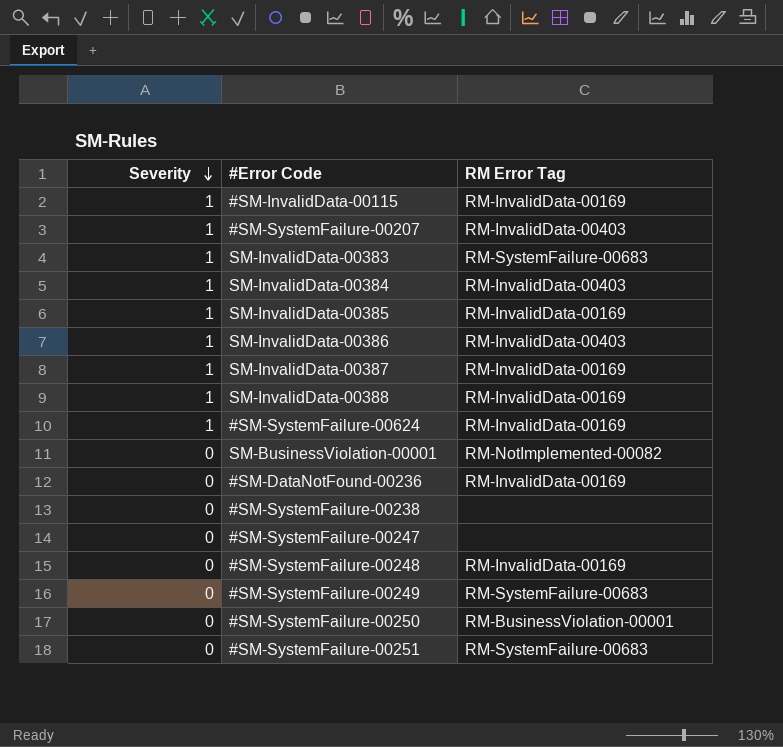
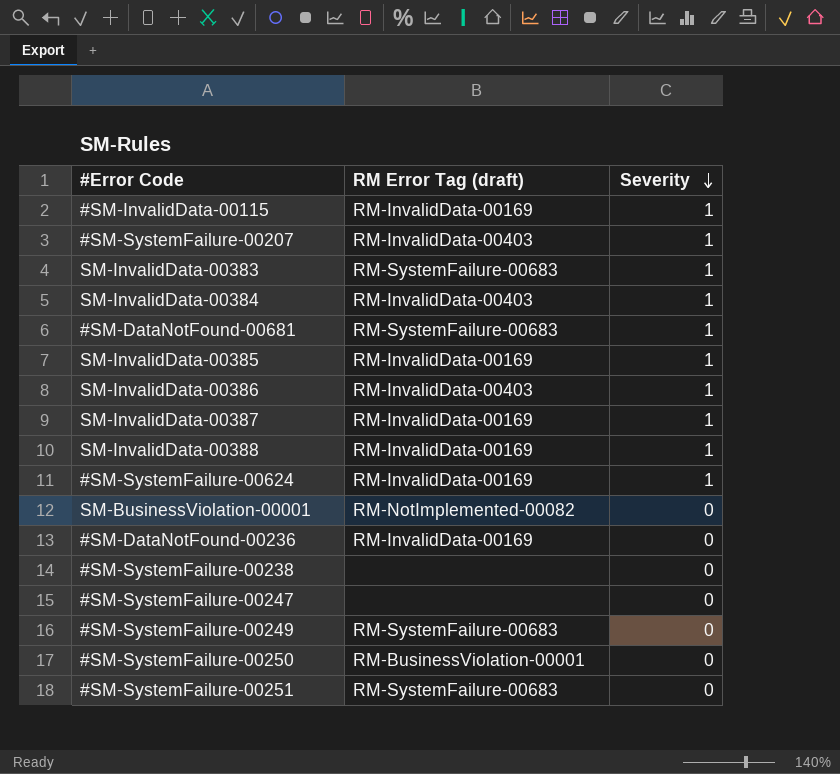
column name: RM Error Tag -> RM Error Tag (draft)
column Severity | position: 1 -> 3
row #SM-SystemFailure-00248: 0 | RM-InvalidData-00169 -> none
row #SM-DataNotFound-00681: none -> RM-SystemFailure-00683 | 1

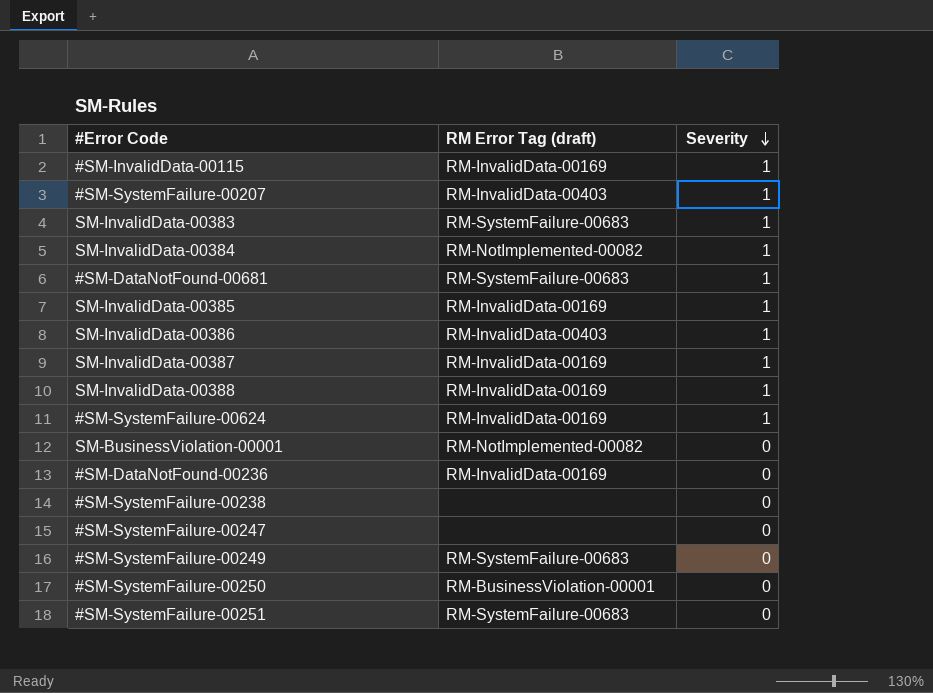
SM-InvalidData-00384 | RM Error Tag (draft): RM-InvalidData-00403 -> RM-NotImplemented-00082

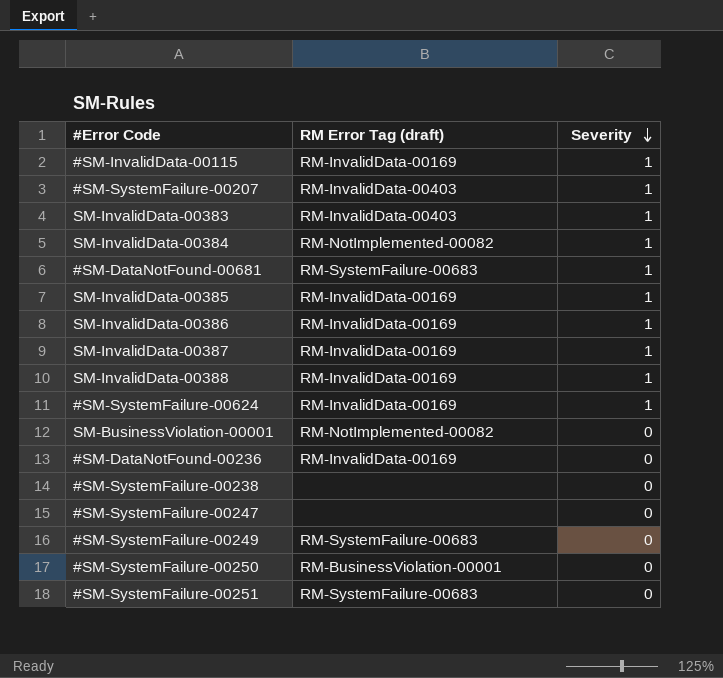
SM-InvalidData-00383 | RM Error Tag (draft): RM-SystemFailure-00683 -> RM-InvalidData-00403
SM-InvalidData-00386 | RM Error Tag (draft): RM-InvalidData-00403 -> RM-InvalidData-00169

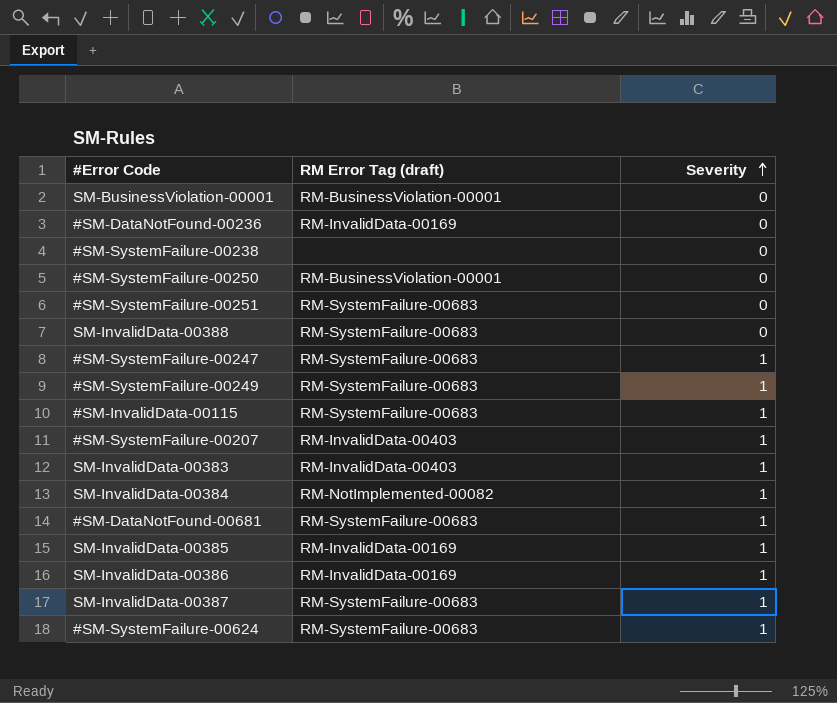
row order: Severity descending -> Severity ascending
SM-BusinessViolation-00001 | RM Error Tag (draft): RM-NotImplemented-00082 -> RM-BusinessViolation-00001
SM-InvalidData-00388 | RM Error Tag (draft): RM-InvalidData-00169 -> RM-SystemFailure-00683
SM-InvalidData-00388 | Severity: 1 -> 0
#SM-SystemFailure-00247 | RM Error Tag (draft): none -> RM-SystemFailure-00683
#SM-SystemFailure-00247 | Severity: 0 -> 1
#SM-SystemFailure-00249 | Severity: 0 -> 1
#SM-InvalidData-00115 | RM Error Tag (draft): RM-InvalidData-00169 -> RM-SystemFailure-00683
SM-InvalidData-00387 | RM Error Tag (draft): RM-InvalidData-00169 -> RM-SystemFailure-00683
#SM-SystemFailure-00624 | RM Error Tag (draft): RM-InvalidData-00169 -> RM-SystemFailure-00683

